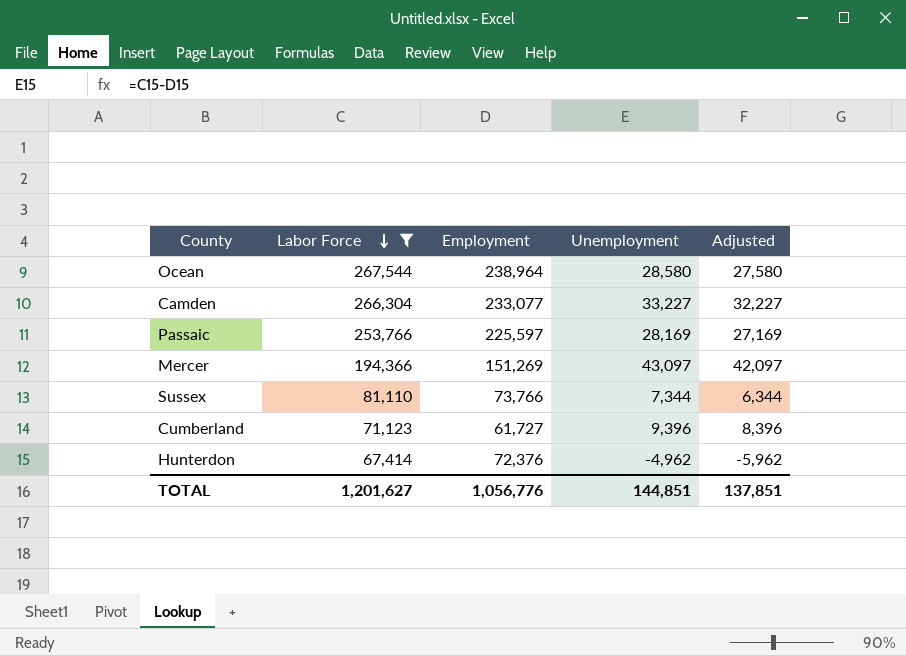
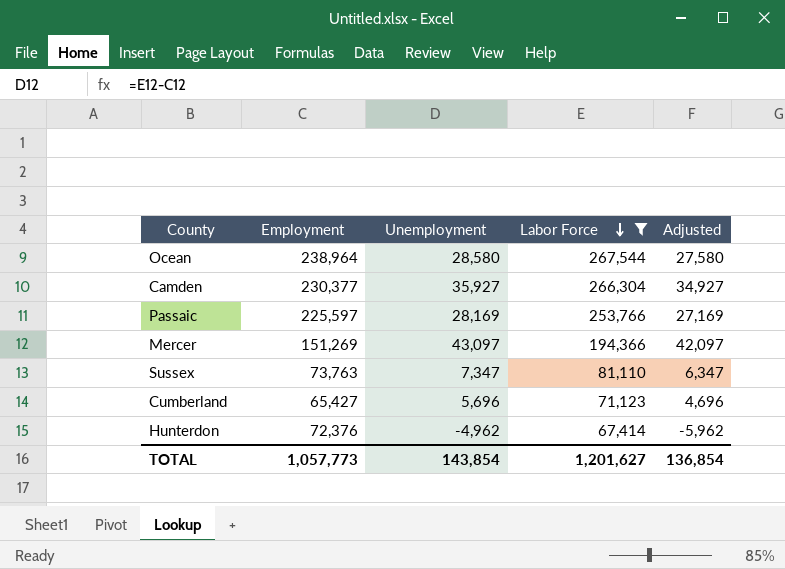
column Labor Force | position: 2 -> 4
Camden | Employment: 233,077 -> 230,377
Camden | Unemployment: 33,227 -> 35,927
Camden | Adjusted: 32,227 -> 34,927
Sussex | Employment: 73,766 -> 73,763
Sussex | Unemployment: 7,344 -> 7,347
Sussex | Adjusted: 6,344 -> 6,347
Cumberland | Employment: 61,727 -> 65,427
Cumberland | Unemployment: 9,396 -> 5,696
Cumberland | Adjusted: 8,396 -> 4,696
TOTAL | Employment: 1,056,776 -> 1,057,773
TOTAL | Unemployment: 144,851 -> 143,854
TOTAL | Adjusted: 137,851 -> 136,854

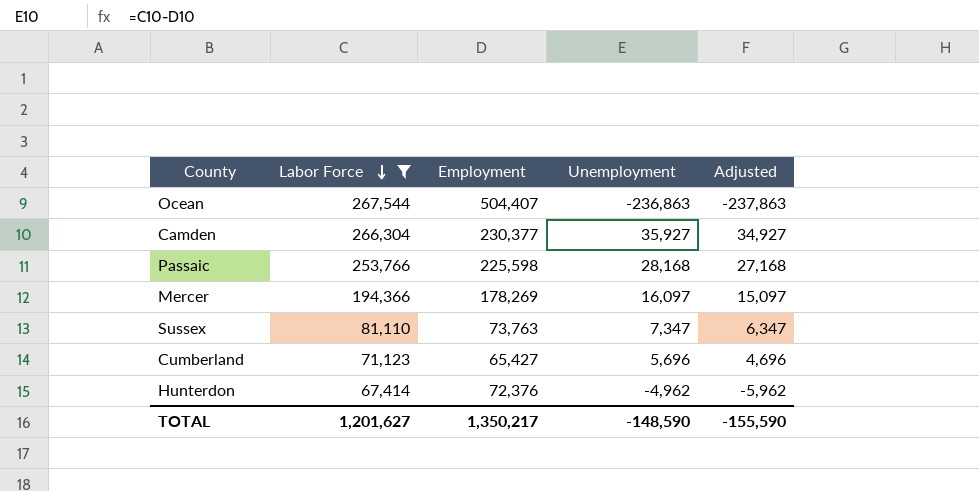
column Labor Force | position: 4 -> 2
Ocean | Employment: 238,964 -> 504,407
Ocean | Unemployment: 28,580 -> -236,863
Ocean | Adjusted: 27,580 -> -237,863
Passaic | Employment: 225,597 -> 225,598
Passaic | Unemployment: 28,169 -> 28,168
Passaic | Adjusted: 27,169 -> 27,168
Mercer | Employment: 151,269 -> 178,269
Mercer | Unemployment: 43,097 -> 16,097
Mercer | Adjusted: 42,097 -> 15,097
TOTAL | Employment: 1,057,773 -> 1,350,217
TOTAL | Unemployment: 143,854 -> -148,590
TOTAL | Adjusted: 136,854 -> -155,590

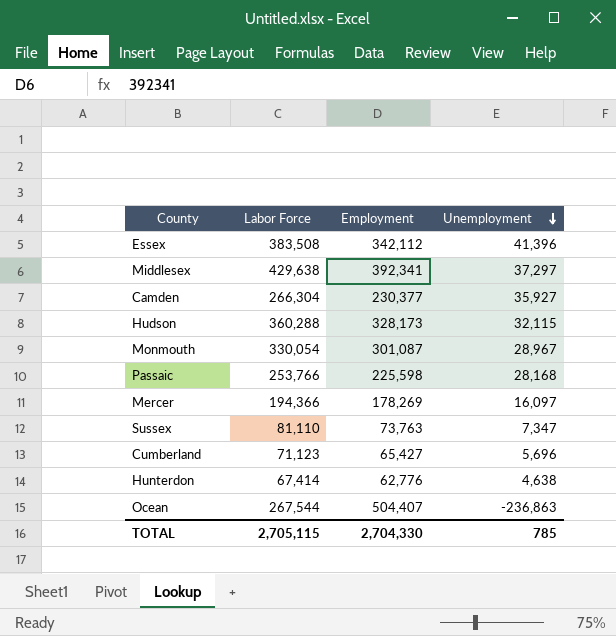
filter: Labor Force <= 267,544 -> none
row order: Labor Force descending -> Unemployment descending
column Adjusted | formula: [Unemployment] - 1000 -> none
Hunterdon | Employment: 72,376 -> 62,776
Hunterdon | Unemployment: -4,962 -> 4,638
TOTAL | Labor Force: 1,201,627 -> 2,705,115
TOTAL | Employment: 1,350,217 -> 2,704,330
TOTAL | Unemployment: -148,590 -> 785

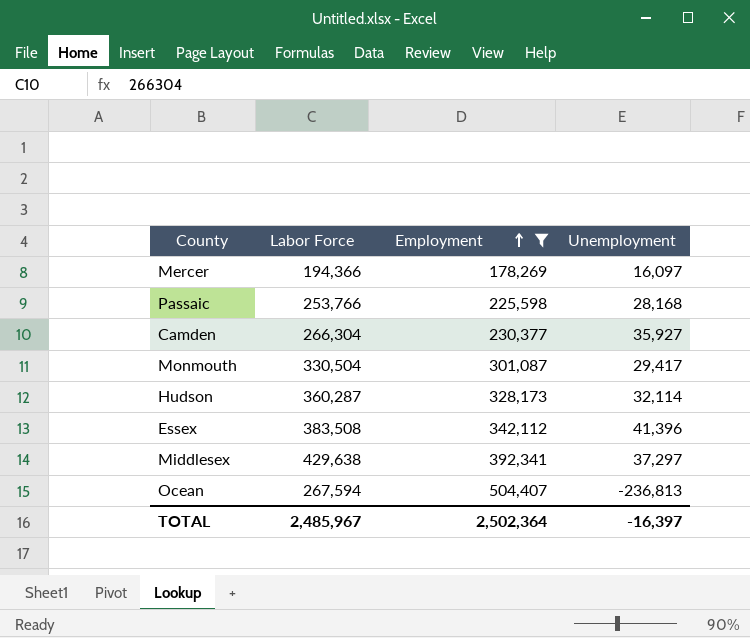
filter: none -> Employment >= 178,269
row order: Unemployment descending -> Employment ascending
Monmouth | Labor Force: 330,054 -> 330,504
Monmouth | Unemployment: 28,967 -> 29,417
Hudson | Labor Force: 360,288 -> 360,287
Hudson | Unemployment: 32,115 -> 32,114
Ocean | Labor Force: 267,544 -> 267,594
Ocean | Unemployment: -236,863 -> -236,813
TOTAL | Labor Force: 2,705,115 -> 2,485,967
TOTAL | Employment: 2,704,330 -> 2,502,364
TOTAL | Unemployment: 785 -> -16,397

